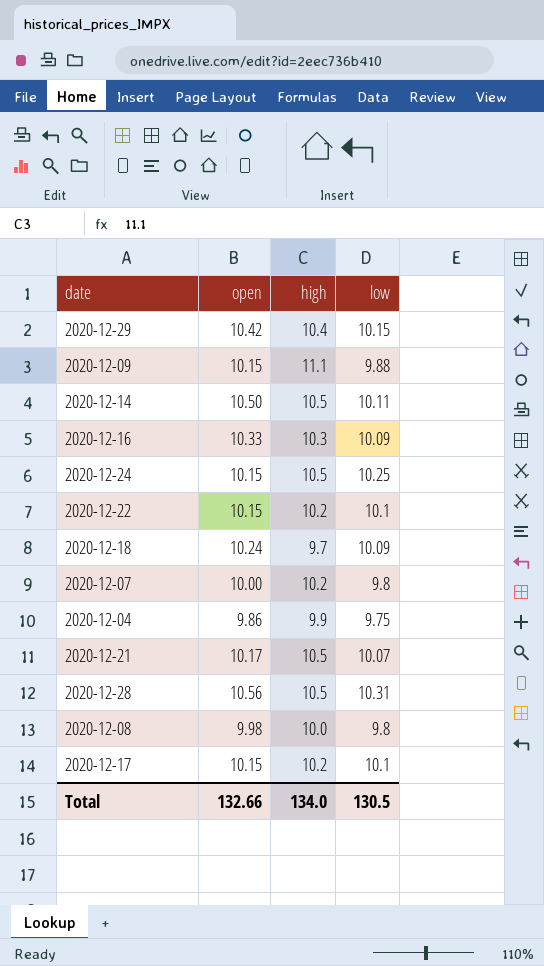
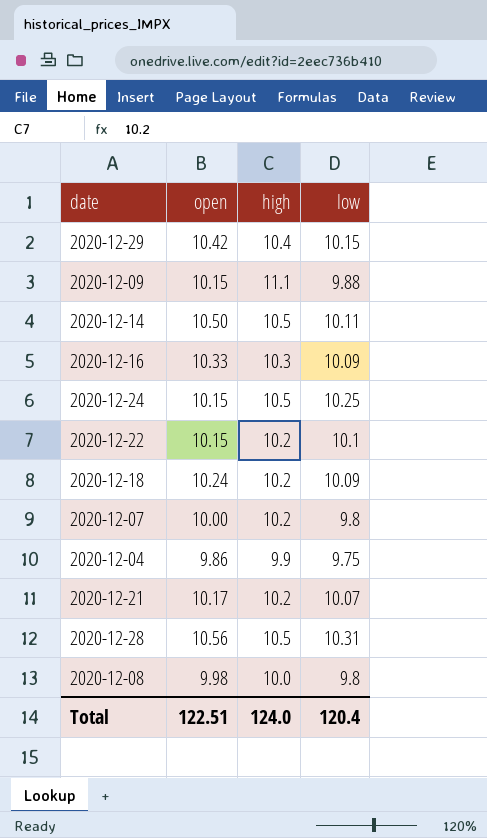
row 2020-12-17: 10.15 | 10.2 | 10.1 -> none
2020-12-18 | high: 9.7 -> 10.2
2020-12-21 | high: 10.5 -> 10.2
Total | open: 132.66 -> 122.51
Total | high: 134.0 -> 124.0
Total | low: 130.5 -> 120.4

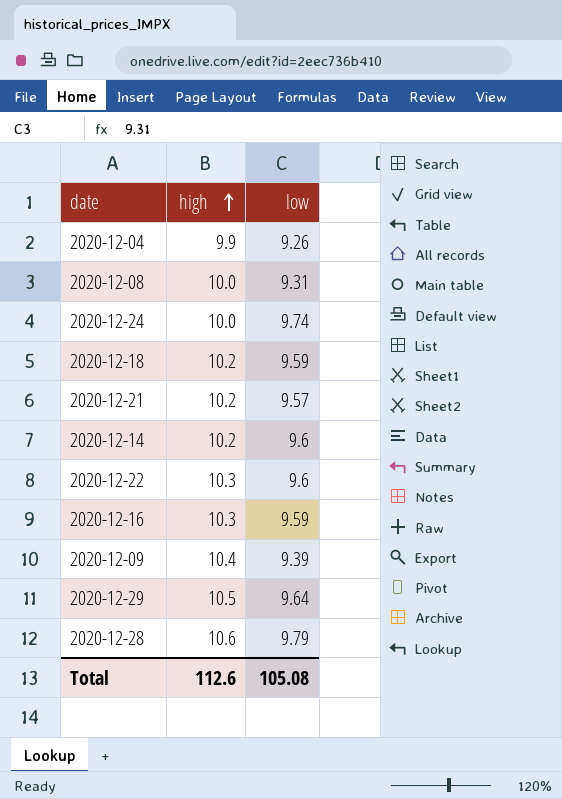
row order: none -> high ascending
column open | position: 2 -> none
row 2020-12-07: 10.00 | 10.2 | 9.8 -> none
2020-12-04 | low: 9.75 -> 9.26
2020-12-08 | low: 9.8 -> 9.31
2020-12-24 | high: 10.5 -> 10.0
2020-12-24 | low: 10.25 -> 9.74
2020-12-18 | low: 10.09 -> 9.59
2020-12-21 | low: 10.07 -> 9.57
2020-12-14 | high: 10.5 -> 10.2
2020-12-14 | low: 10.11 -> 9.6
2020-12-22 | high: 10.2 -> 10.3
2020-12-22 | low: 10.1 -> 9.6
2020-12-16 | low: 10.09 -> 9.59
2020-12-09 | high: 11.1 -> 10.4
2020-12-09 | low: 9.88 -> 9.39
2020-12-29 | high: 10.4 -> 10.5
2020-12-29 | low: 10.15 -> 9.64
2020-12-28 | high: 10.5 -> 10.6
2020-12-28 | low: 10.31 -> 9.79
Total | high: 124.0 -> 112.6
Total | low: 120.4 -> 105.08

